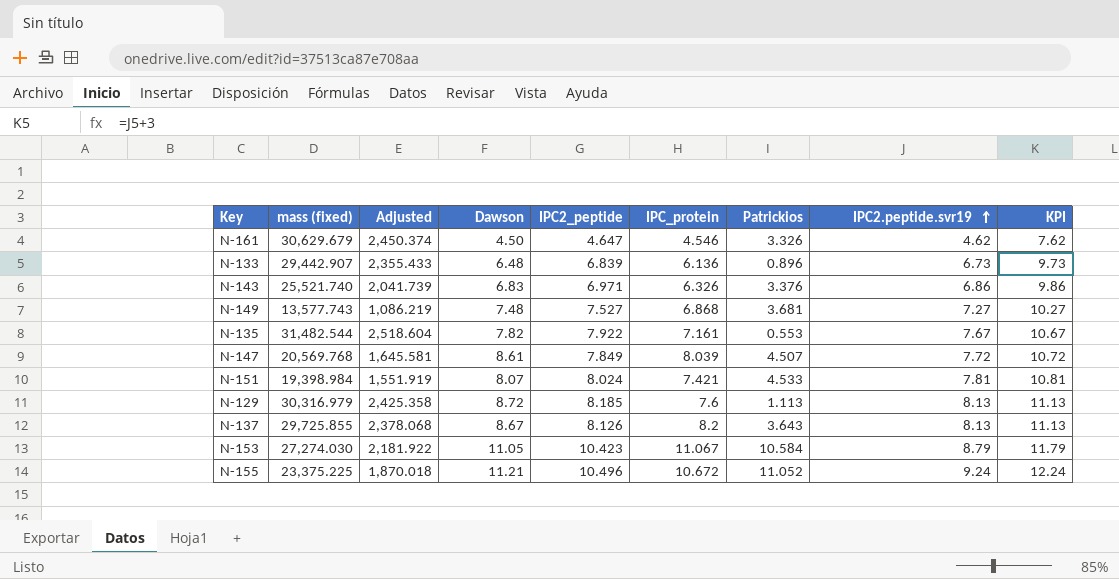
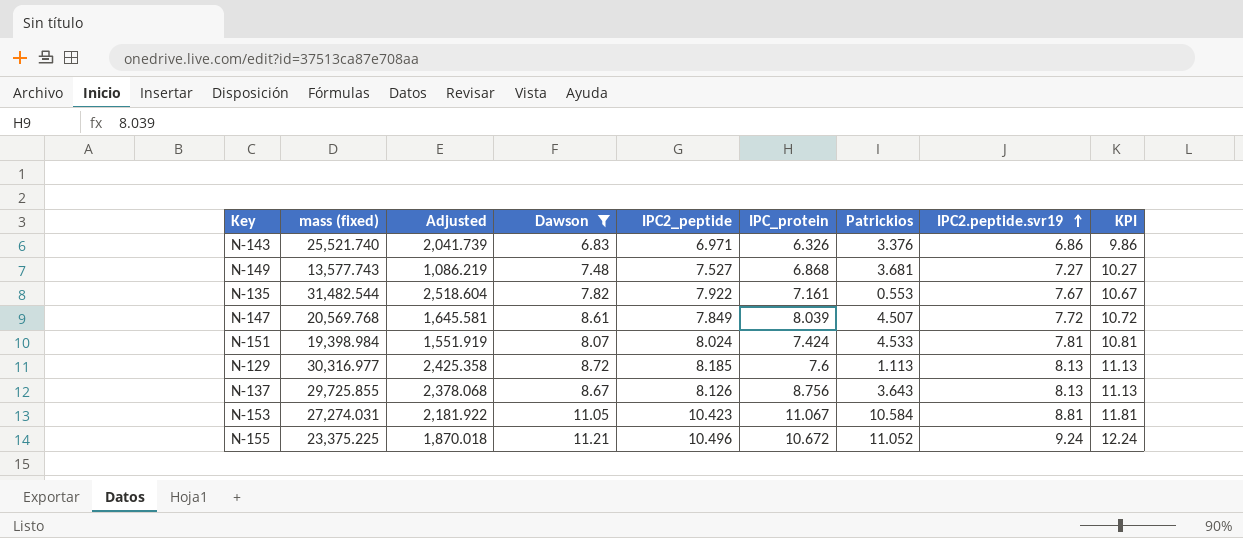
filter: none -> Dawson >= 6.83
N-151 | IPC_protein: 7.421 -> 7.424
N-129 | mass (fixed): 30,316.979 -> 30,316.977
N-137 | IPC_protein: 8.2 -> 8.756
N-153 | mass (fixed): 27,274.030 -> 27,274.031
N-153 | IPC2.peptide.svr19: 8.79 -> 8.81
N-153 | KPI: 11.79 -> 11.81

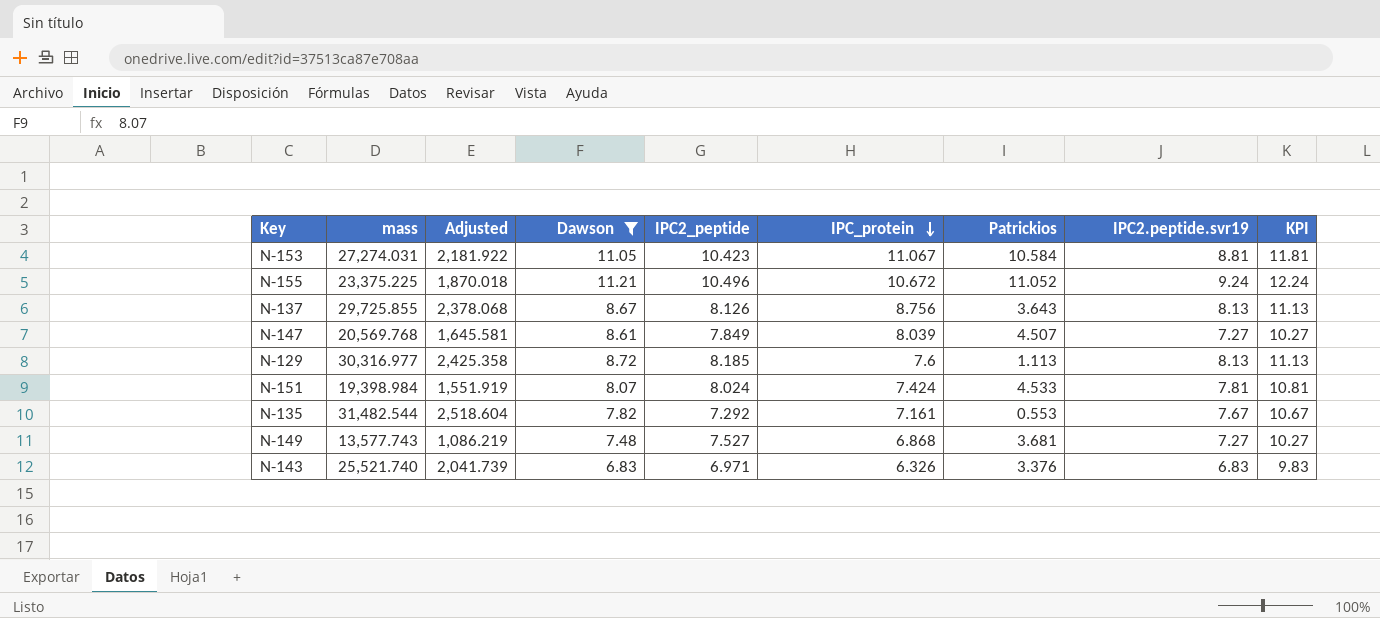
row order: IPC2.peptide.svr19 ascending -> IPC_protein descending
column name: mass (fixed) -> mass
N-147 | IPC2.peptide.svr19: 7.72 -> 7.27
N-147 | KPI: 10.72 -> 10.27
N-135 | IPC2_peptide: 7.922 -> 7.292
N-143 | IPC2.peptide.svr19: 6.86 -> 6.83
N-143 | KPI: 9.86 -> 9.83

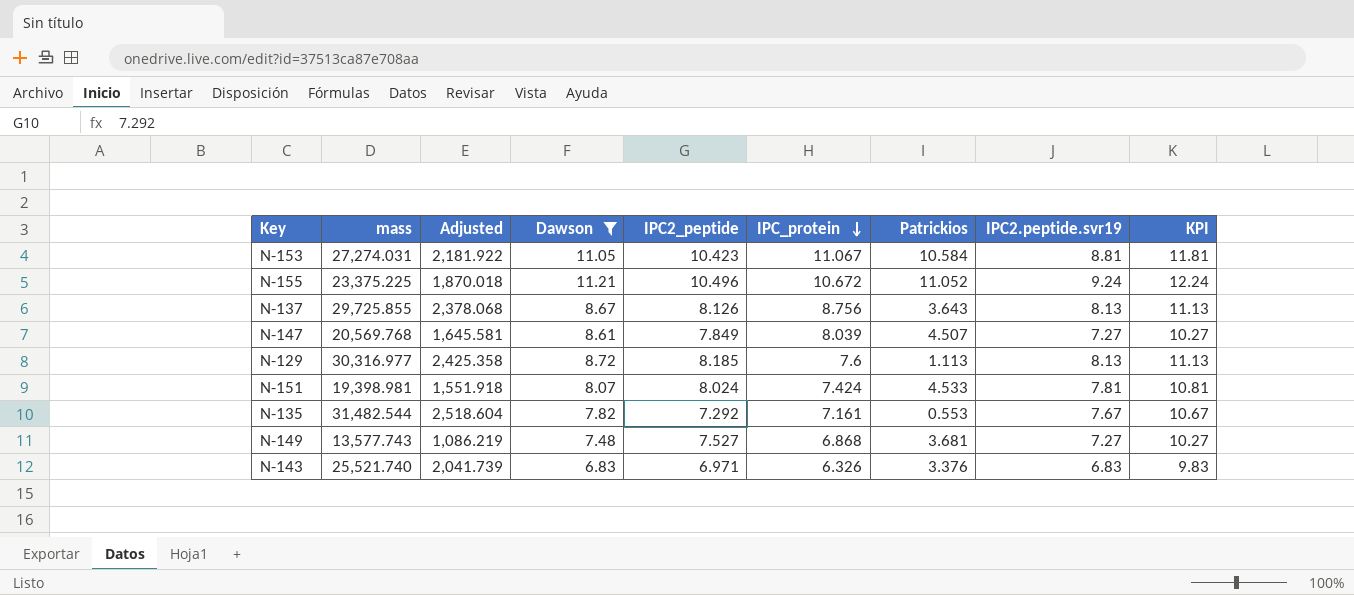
N-151 | mass: 19,398.984 -> 19,398.981
N-151 | Adjusted: 1,551.919 -> 1,551.918

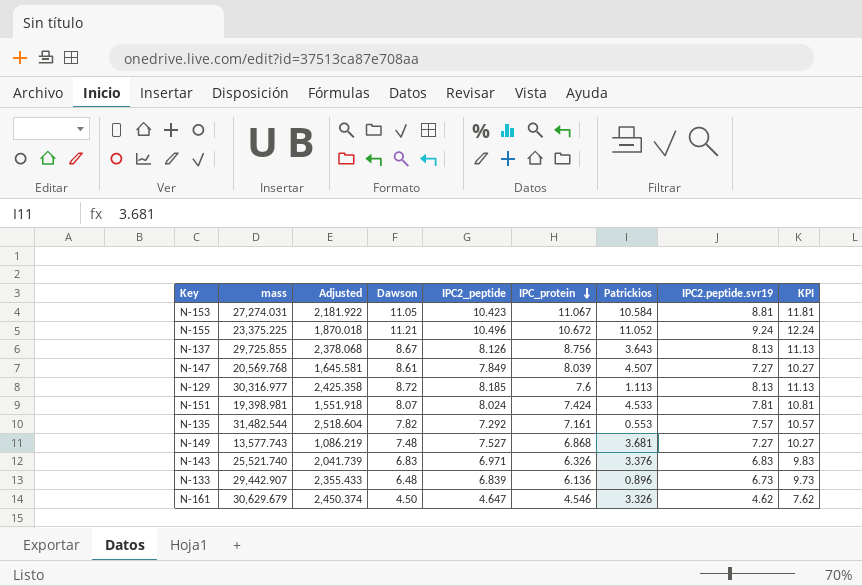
filter: Dawson >= 6.83 -> none
N-135 | IPC2.peptide.svr19: 7.67 -> 7.57
N-135 | KPI: 10.67 -> 10.57

